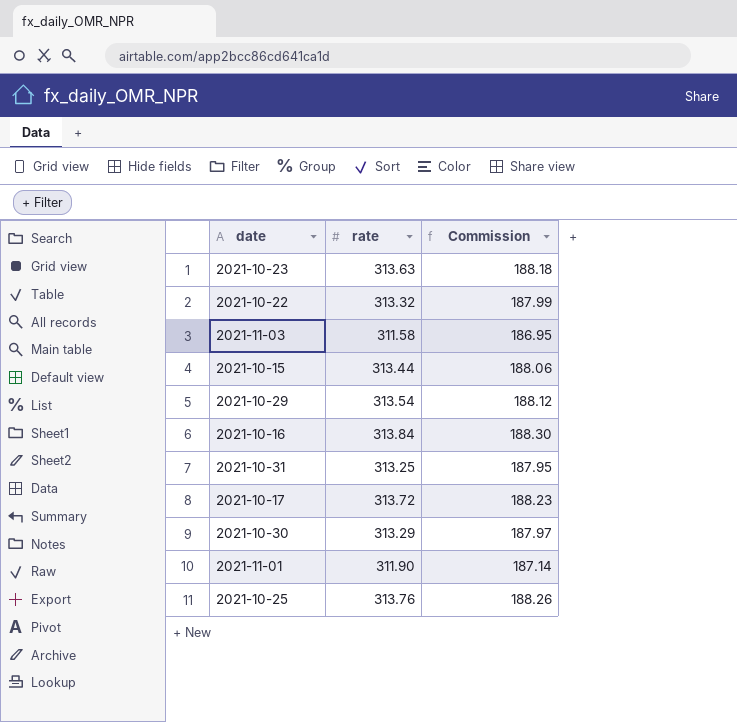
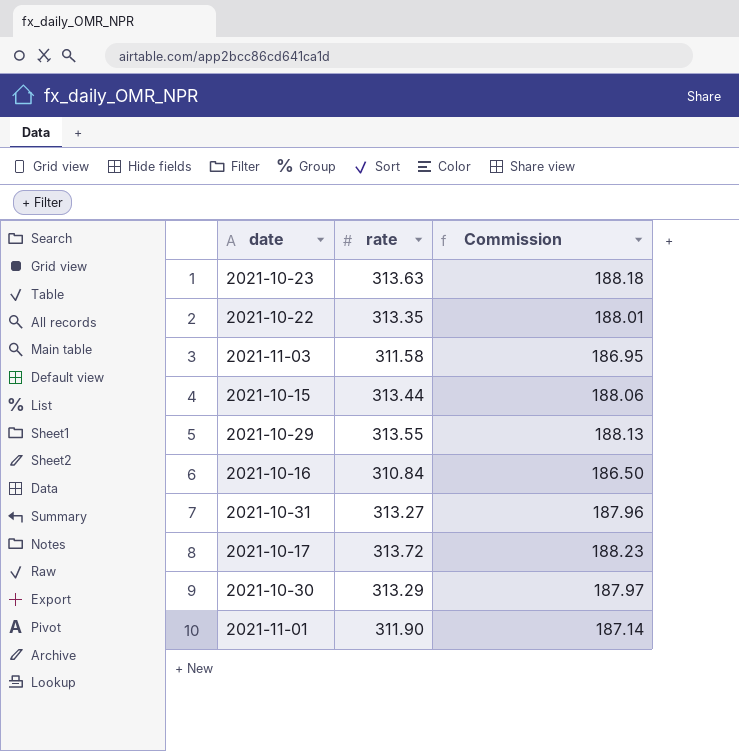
row 2021-10-25: 313.76 | 188.26 -> none
2021-10-22 | rate: 313.32 -> 313.35
2021-10-22 | Commission: 187.99 -> 188.01
2021-10-29 | rate: 313.54 -> 313.55
2021-10-29 | Commission: 188.12 -> 188.13
2021-10-16 | rate: 313.84 -> 310.84
2021-10-16 | Commission: 188.30 -> 186.50
2021-10-31 | rate: 313.25 -> 313.27
2021-10-31 | Commission: 187.95 -> 187.96

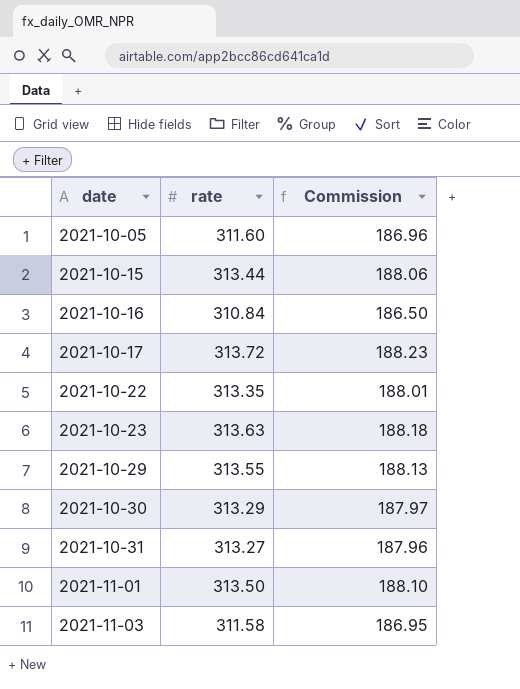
row order: none -> date ascending
row 2021-10-05: none -> 311.60 | 186.96
2021-11-01 | rate: 311.90 -> 313.50
2021-11-01 | Commission: 187.14 -> 188.10

